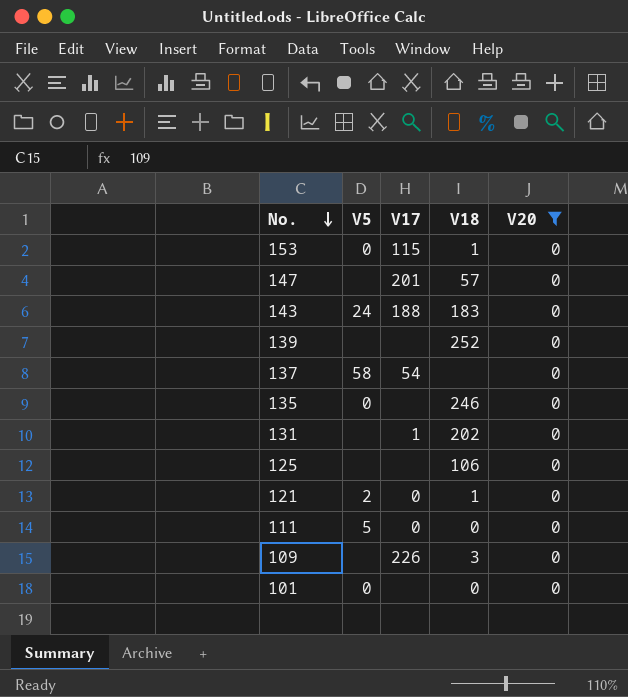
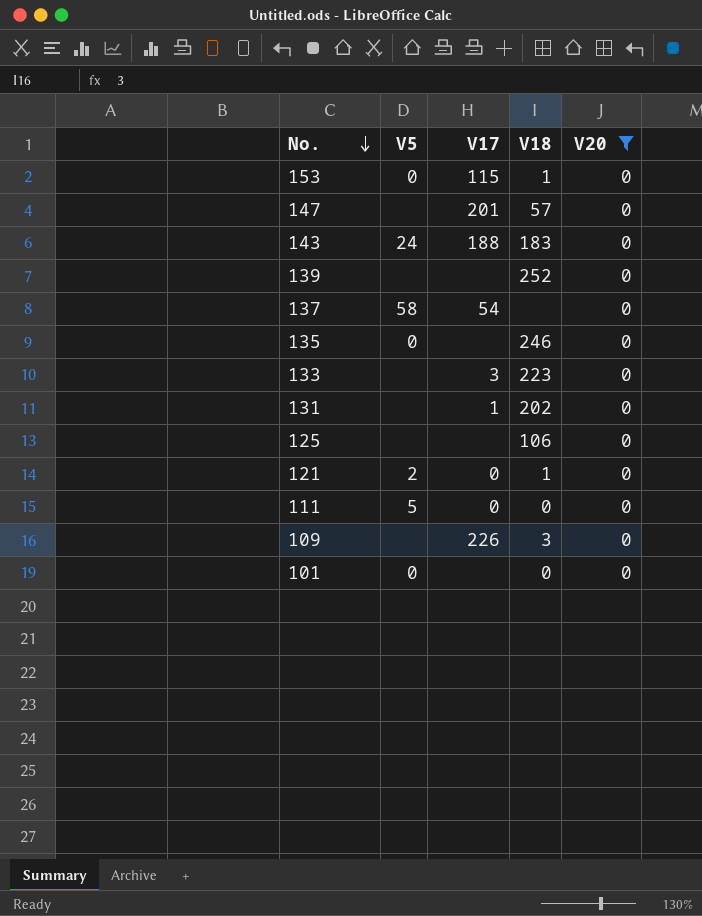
row 133: none -> none | 3 | 223 | 0

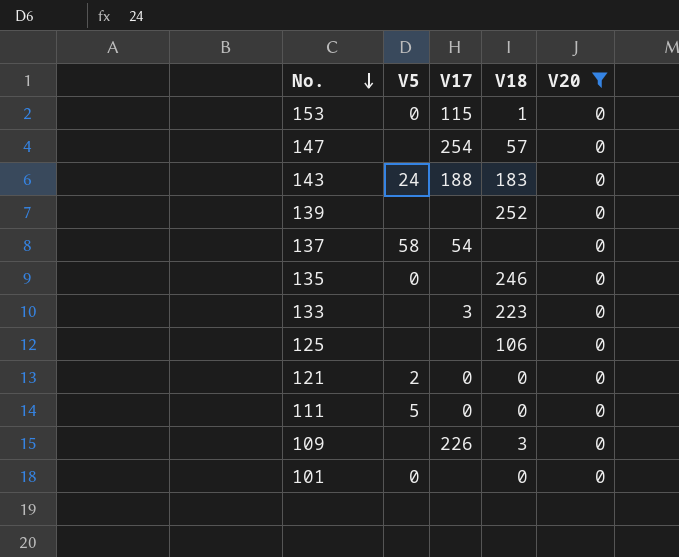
row 131: none | 1 | 202 | 0 -> none
147 | V17: 201 -> 254
121 | V18: 1 -> 0

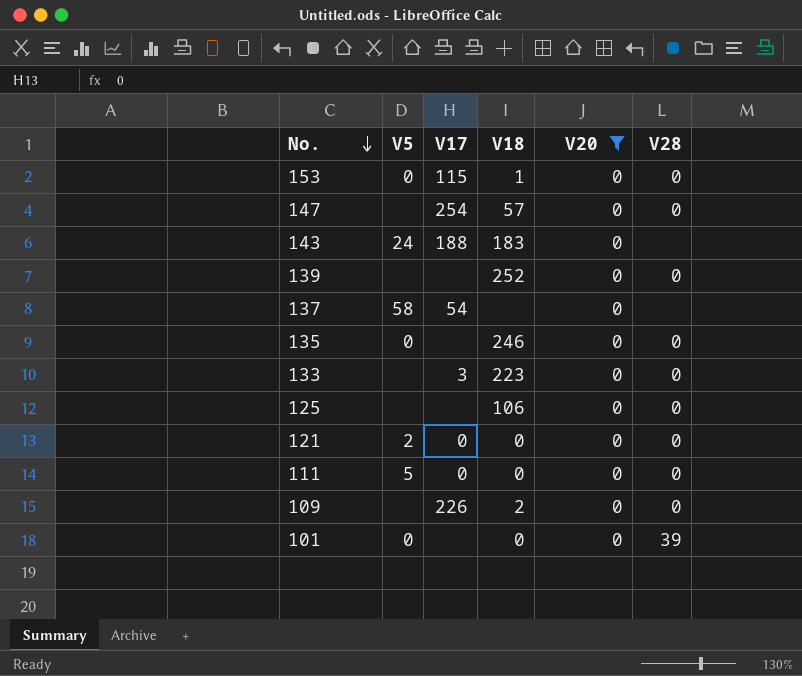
column V28 | position: none -> 6
109 | V18: 3 -> 2

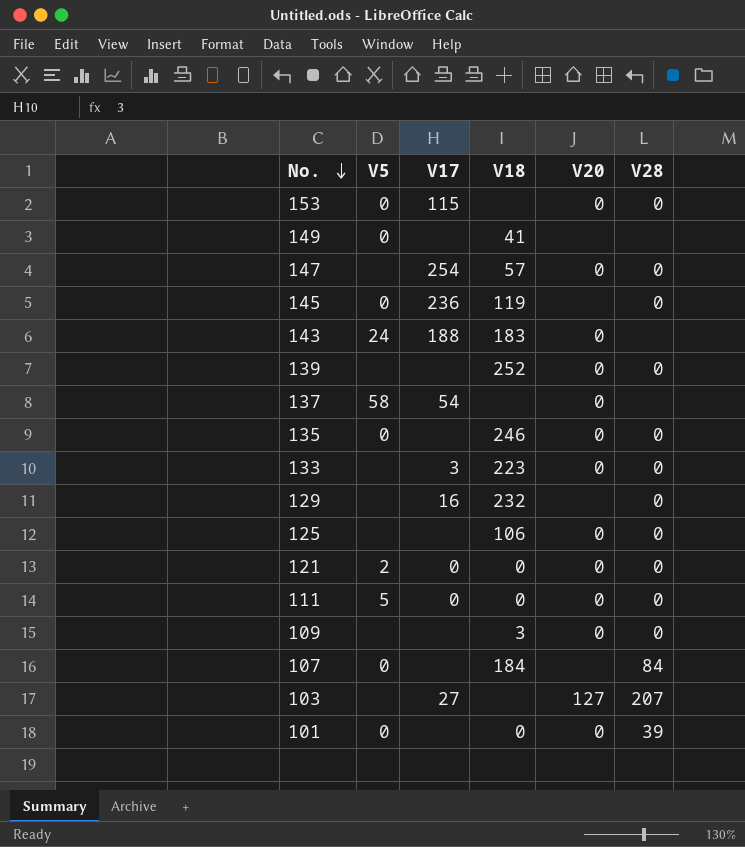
filter: V20 = 0 -> none
153 | V18: 1 -> none
109 | V17: 226 -> none
109 | V18: 2 -> 3

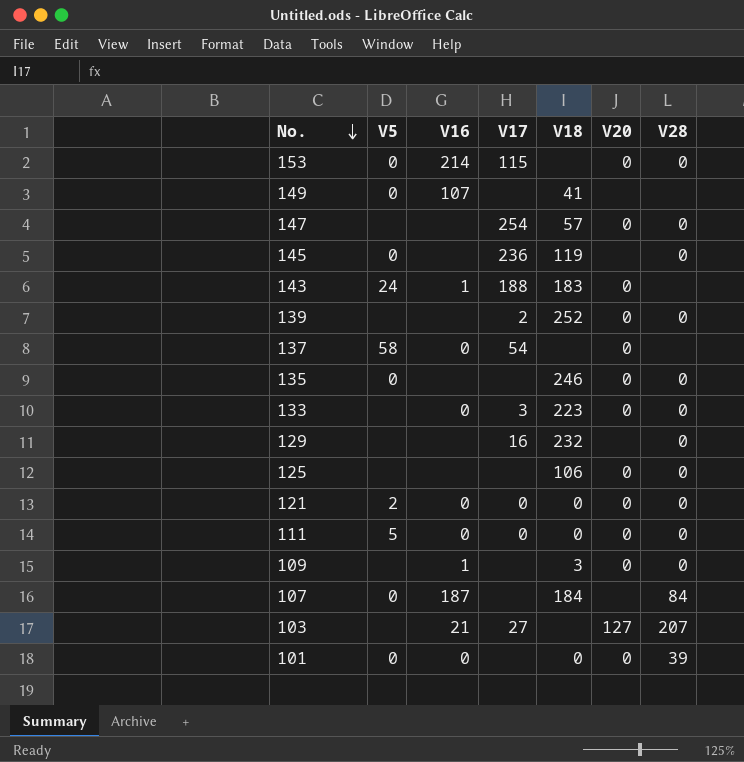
column V16 | position: none -> 3
139 | V17: none -> 2

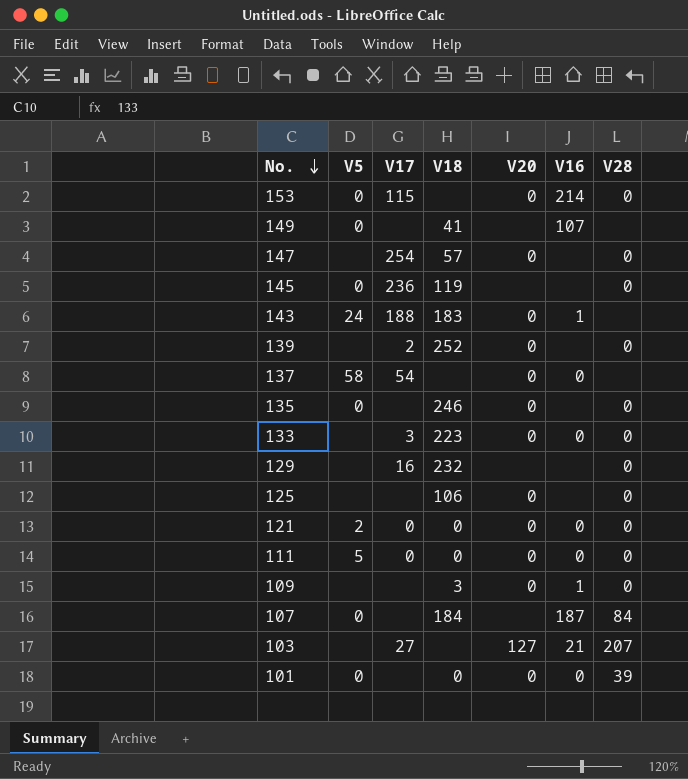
column V16 | position: 3 -> 6

